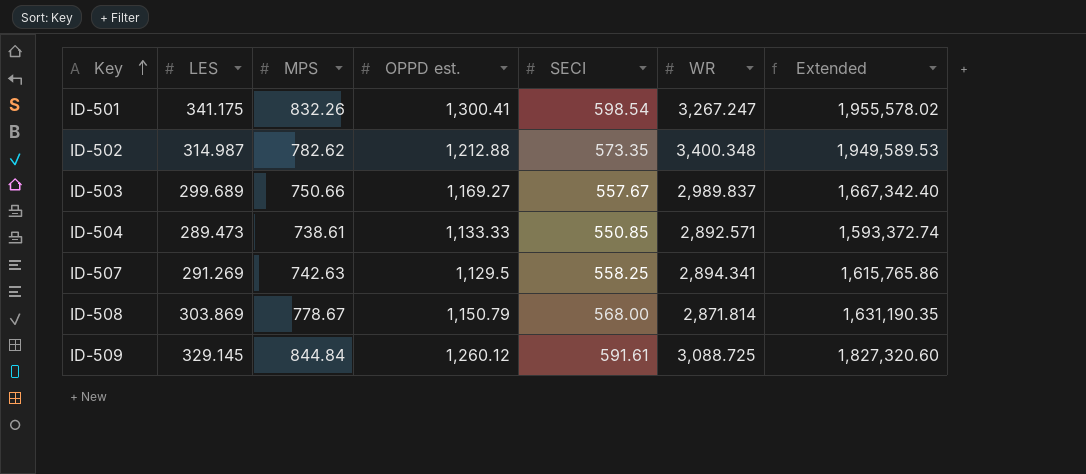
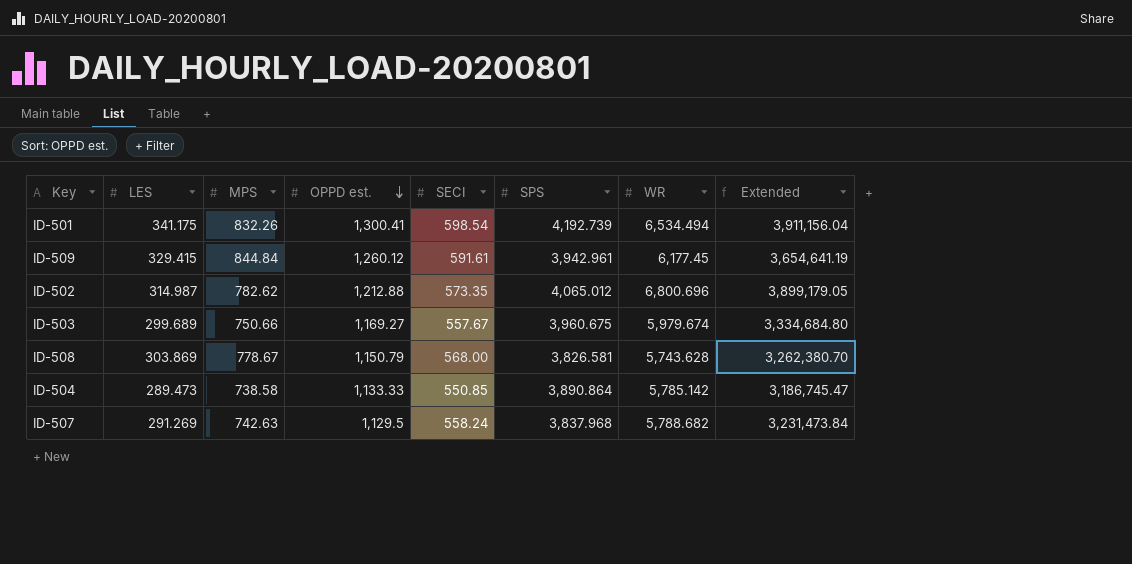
row order: Key ascending -> OPPD est. descending
column SPS | position: none -> 6
ID-501 | WR: 3,267.247 -> 6,534.494
ID-501 | Extended: 1,955,578.02 -> 3,911,156.04
ID-509 | LES: 329.145 -> 329.415
ID-509 | WR: 3,088.725 -> 6,177.45
ID-509 | Extended: 1,827,320.60 -> 3,654,641.19
ID-502 | WR: 3,400.348 -> 6,800.696
ID-502 | Extended: 1,949,589.53 -> 3,899,179.05
ID-503 | WR: 2,989.837 -> 5,979.674
ID-503 | Extended: 1,667,342.40 -> 3,334,684.80
ID-508 | WR: 2,871.814 -> 5,743.628
ID-508 | Extended: 1,631,190.35 -> 3,262,380.70
ID-504 | MPS: 738.61 -> 738.58
ID-504 | WR: 2,892.571 -> 5,785.142
ID-504 | Extended: 1,593,372.74 -> 3,186,745.47
ID-507 | SECI: 558.25 -> 558.24
ID-507 | WR: 2,894.341 -> 5,788.682
ID-507 | Extended: 1,615,765.86 -> 3,231,473.84

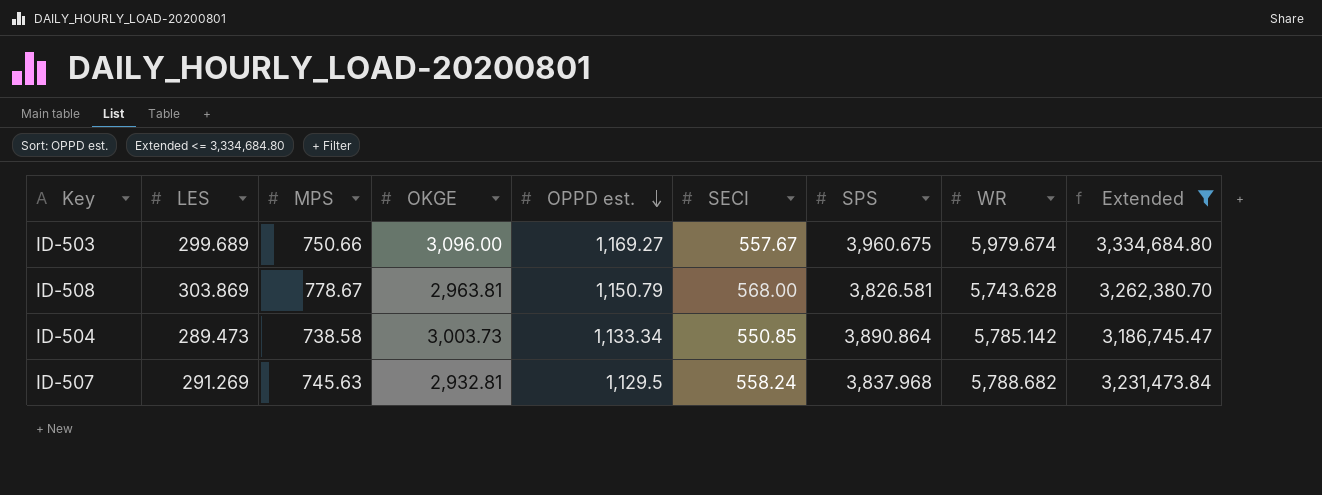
filter: none -> Extended <= 3,334,684.80
column OKGE | position: none -> 4
ID-504 | OPPD est.: 1,133.33 -> 1,133.34
ID-507 | MPS: 742.63 -> 745.63

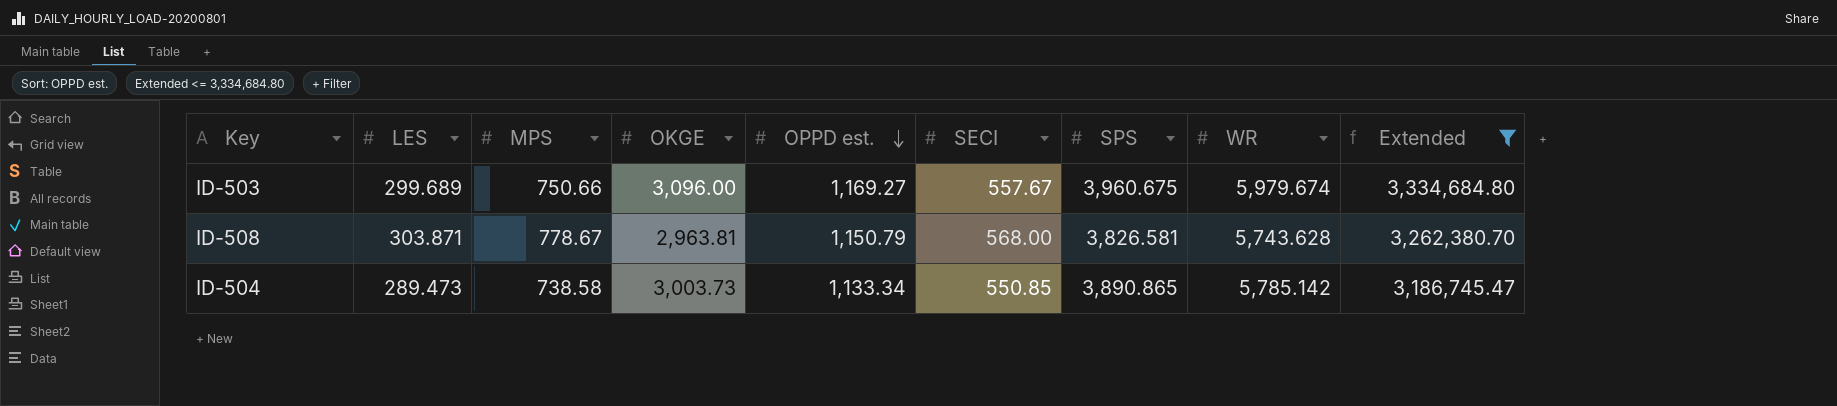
row ID-507: 291.269 | 745.63 | 2,932.81 | 1,129.5 | 558.24 | 3,837.968 | 5,788.682 | 3,231,473.84 -> none
ID-508 | LES: 303.869 -> 303.871
ID-504 | SPS: 3,890.864 -> 3,890.865

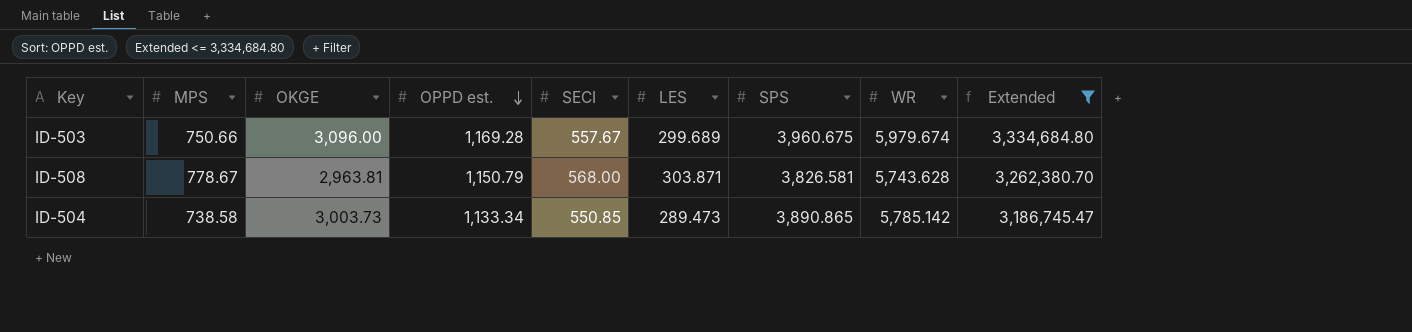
column LES | position: 2 -> 6
ID-503 | OPPD est.: 1,169.27 -> 1,169.28

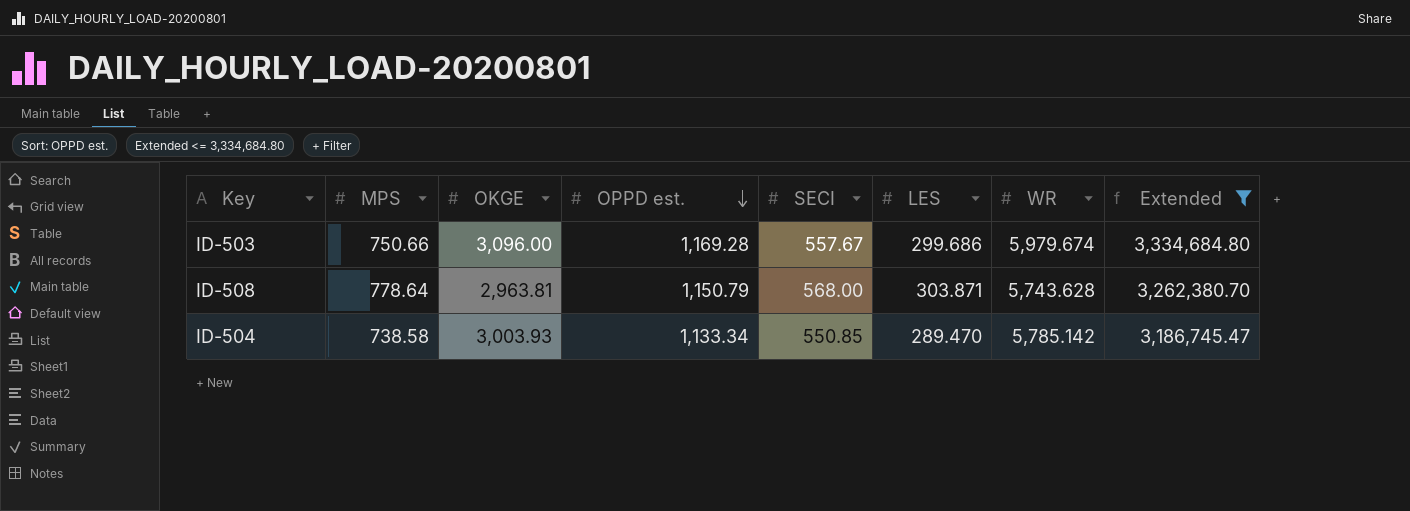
column SPS | position: 7 -> none
ID-503 | LES: 299.689 -> 299.686
ID-508 | MPS: 778.67 -> 778.64
ID-504 | OKGE: 3,003.73 -> 3,003.93
ID-504 | LES: 289.473 -> 289.470

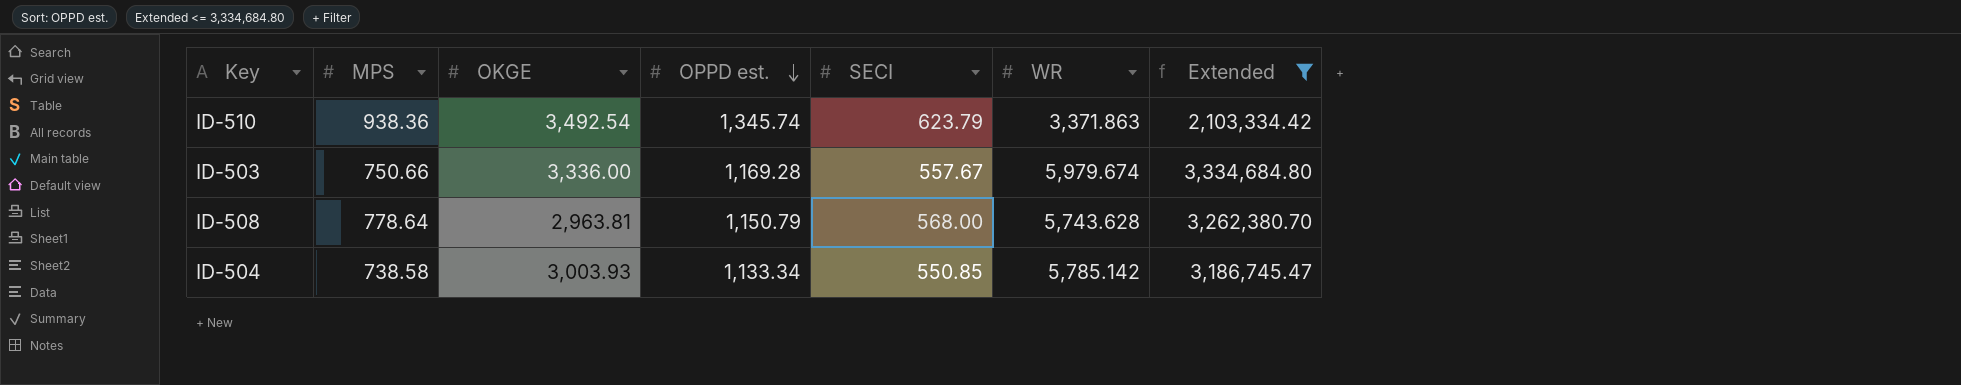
column LES | position: 6 -> none
row ID-510: none -> 938.36 | 3,492.54 | 1,345.74 | 623.79 | 3,371.863 | 2,103,334.42
ID-503 | OKGE: 3,096.00 -> 3,336.00

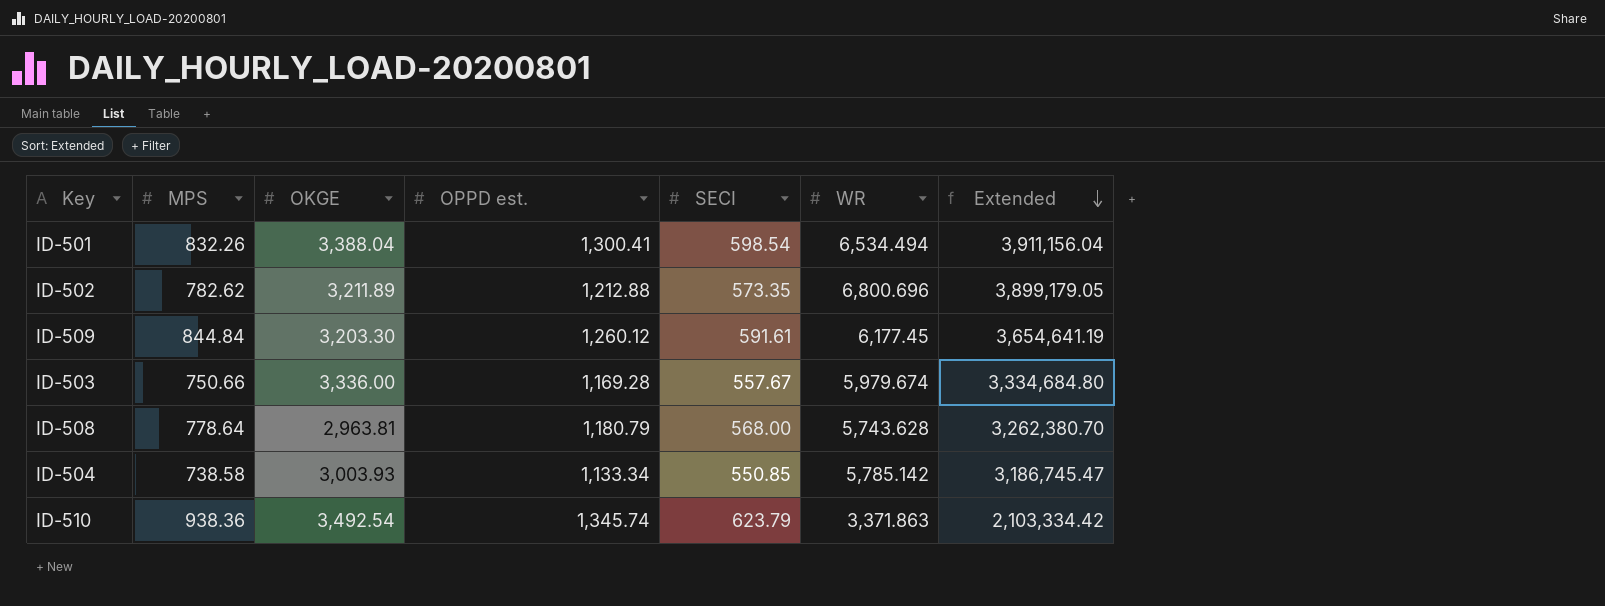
filter: Extended <= 3,334,684.80 -> none
row order: OPPD est. descending -> Extended descending
ID-508 | OPPD est.: 1,150.79 -> 1,180.79

